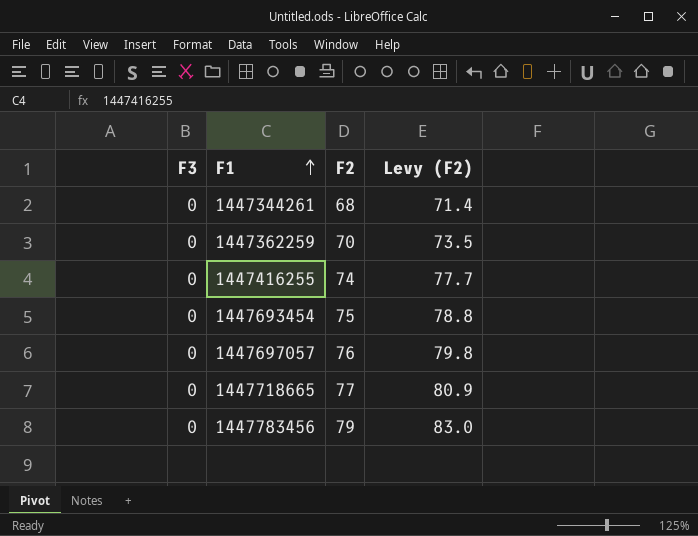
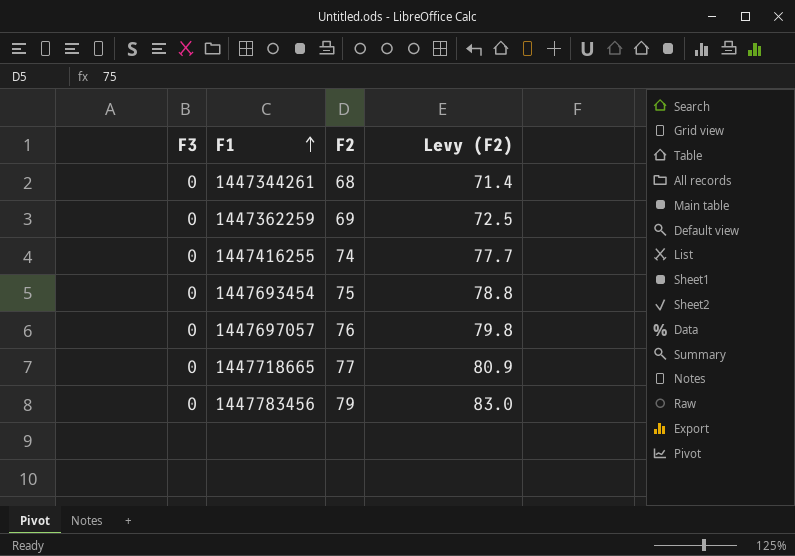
1447362259 | F2: 70 -> 69
1447362259 | Levy (F2): 73.5 -> 72.5

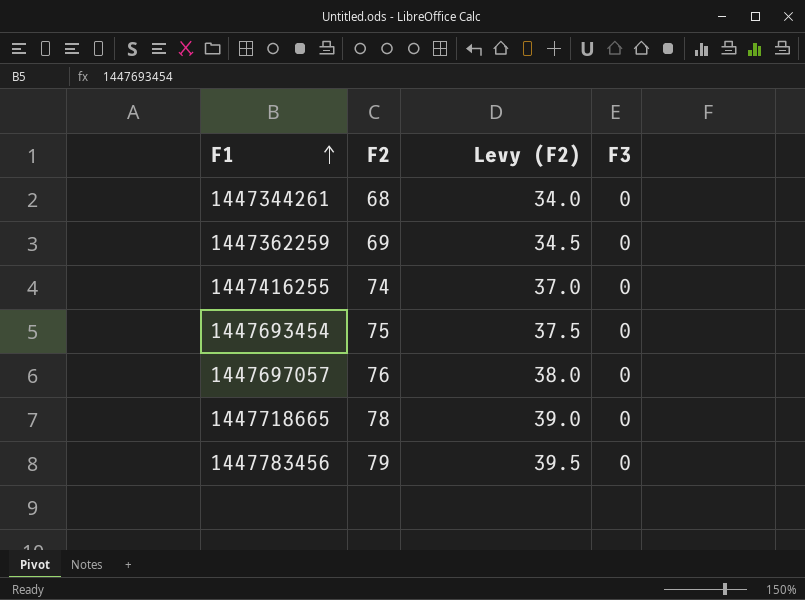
column Levy (F2) | formula: [F2] * 1.05 -> [F2] * 0.5
column F3 | position: 1 -> 4
1447718665 | F2: 77 -> 78

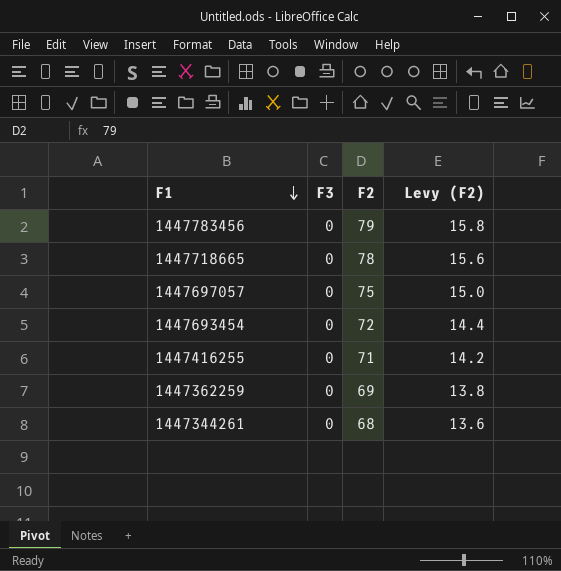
row order: F1 ascending -> F1 descending
column F3 | position: 4 -> 2
column Levy (F2) | formula: [F2] * 0.5 -> [F2] * 0.2
1447697057 | F2: 76 -> 75
1447693454 | F2: 75 -> 72
1447416255 | F2: 74 -> 71

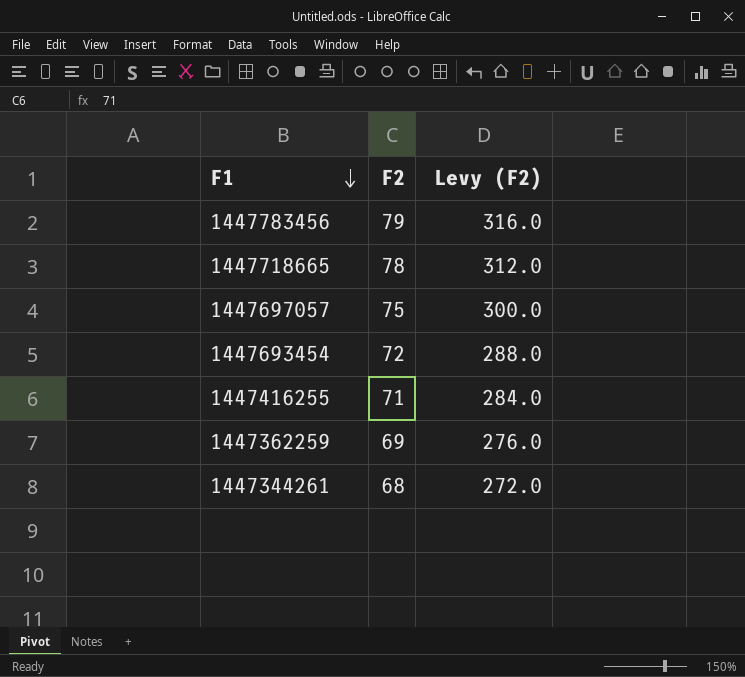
column F3 | position: 2 -> none
column Levy (F2) | formula: [F2] * 0.2 -> [F2] * 4

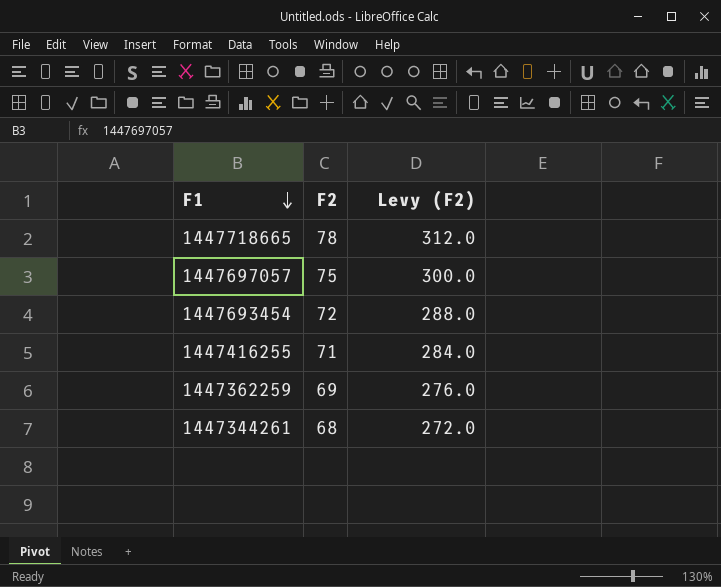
row 1447783456: 79 | 316.0 -> none

